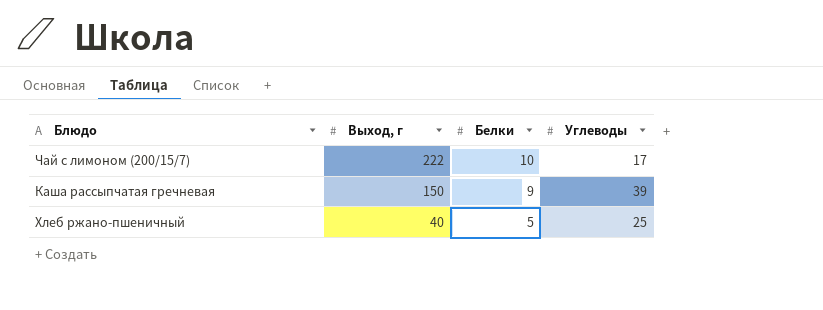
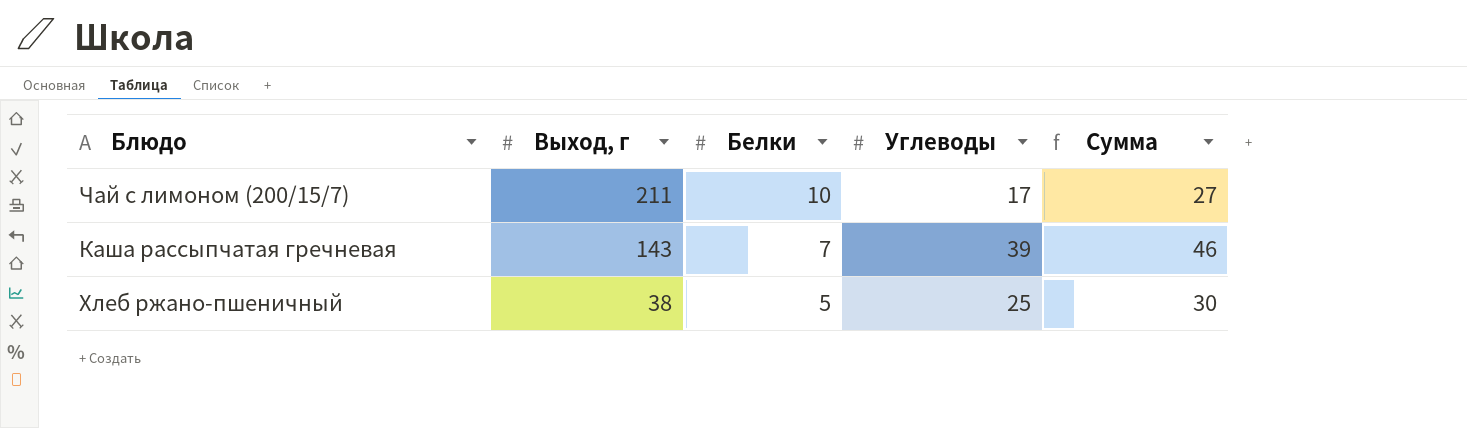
column Сумма | formula: none -> [Белки] + [Углеводы]
Чай с лимоном (200/15/7) | Выход, г: 222 -> 211
Каша рассыпчатая гречневая | Выход, г: 150 -> 143
Каша рассыпчатая гречневая | Белки: 9 -> 7
Хлеб ржано-пшеничный | Выход, г: 40 -> 38

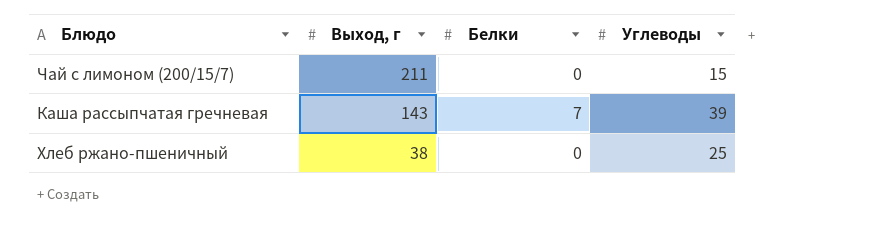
column Сумма | formula: [Белки] + [Углеводы] -> none
Чай с лимоном (200/15/7) | Белки: 10 -> 0
Чай с лимоном (200/15/7) | Углеводы: 17 -> 15
Хлеб ржано-пшеничный | Белки: 5 -> 0

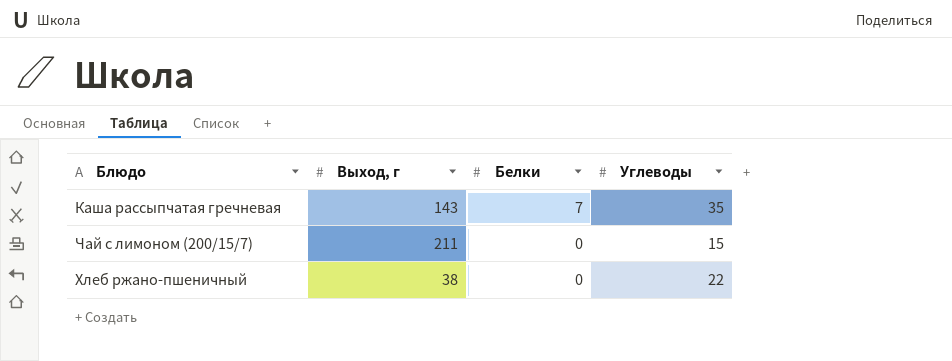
row order: Выход, г descending -> Белки descending
Каша рассыпчатая гречневая | Углеводы: 39 -> 35
Хлеб ржано-пшеничный | Углеводы: 25 -> 22

